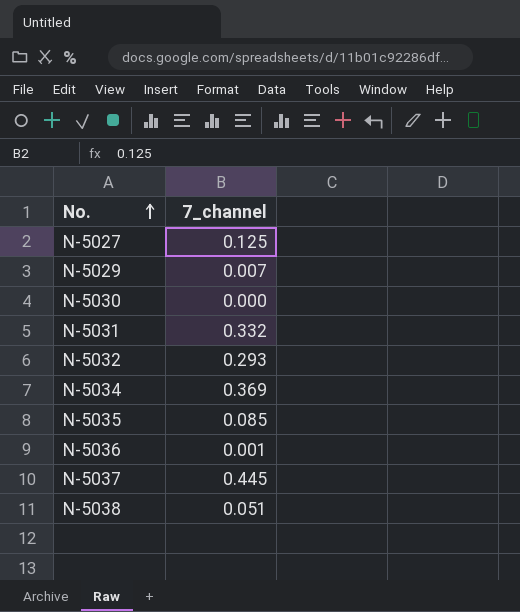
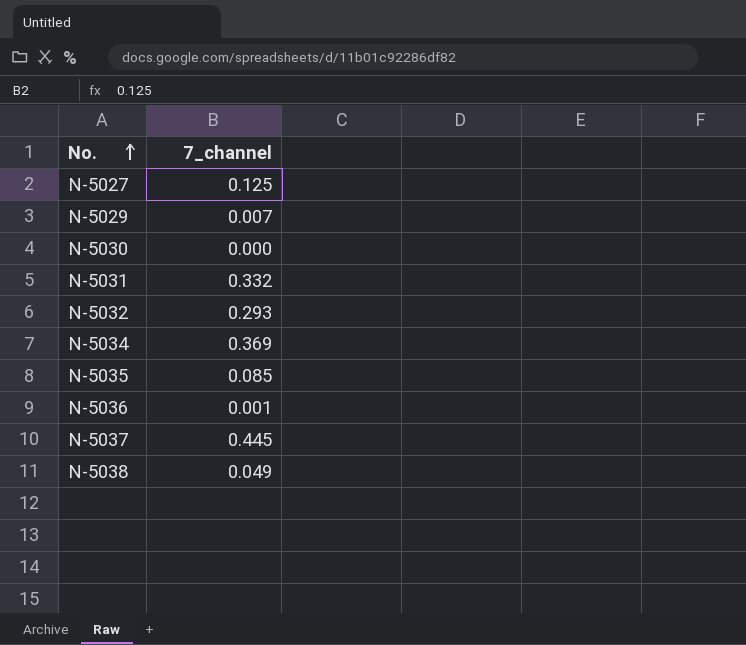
N-5038 | 7_channel: 0.051 -> 0.049

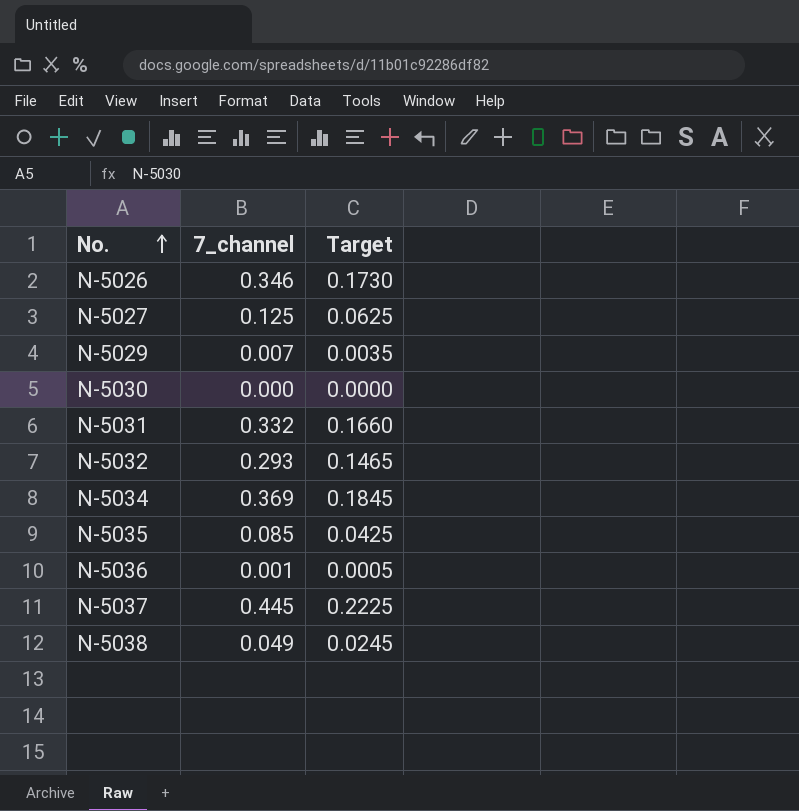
column Target | formula: none -> [7_channel] * 0.5
row N-5026: none -> 0.346 | 0.1730

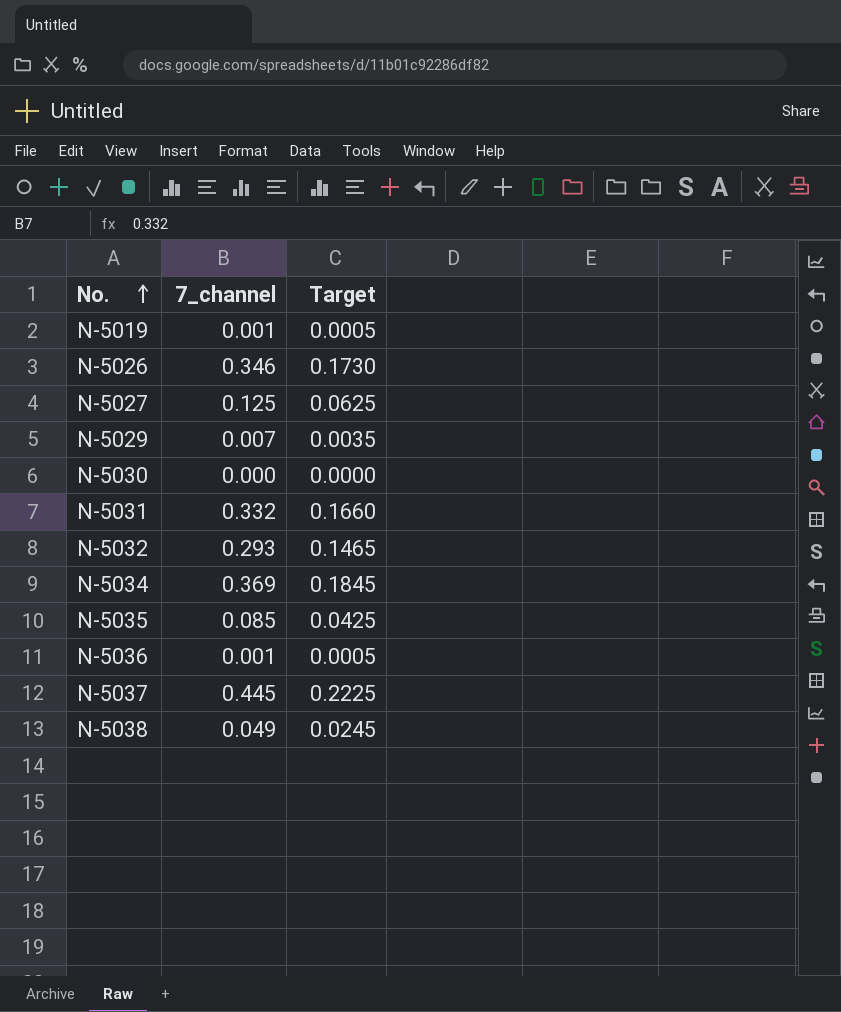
row N-5019: none -> 0.001 | 0.0005

